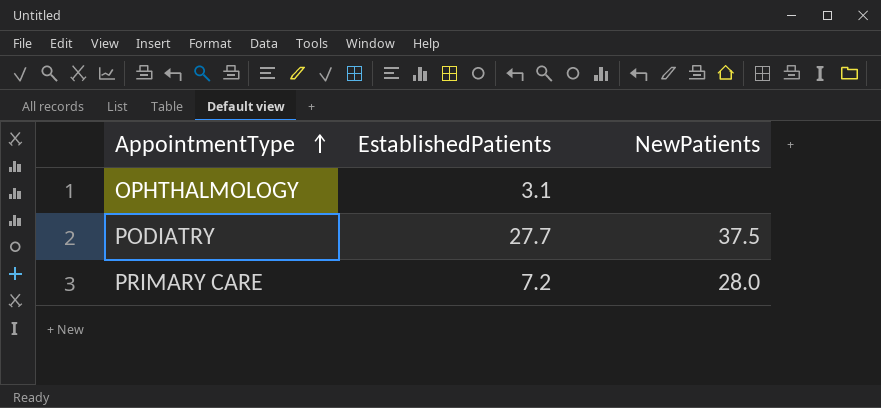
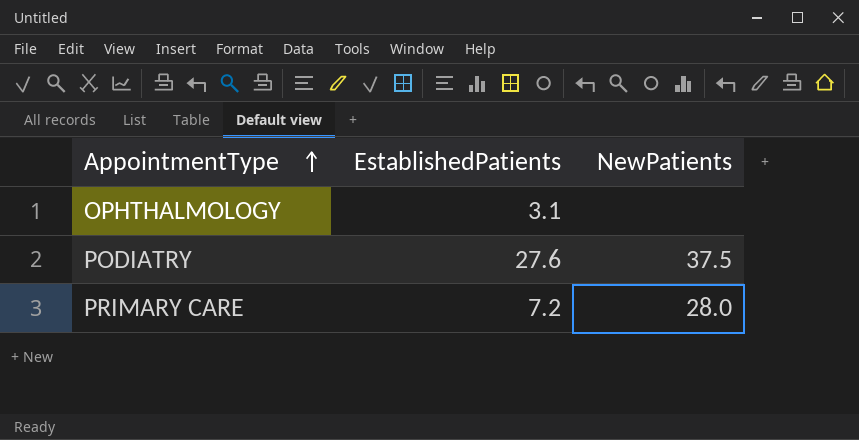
PODIATRY | EstablishedPatients: 27.7 -> 27.6

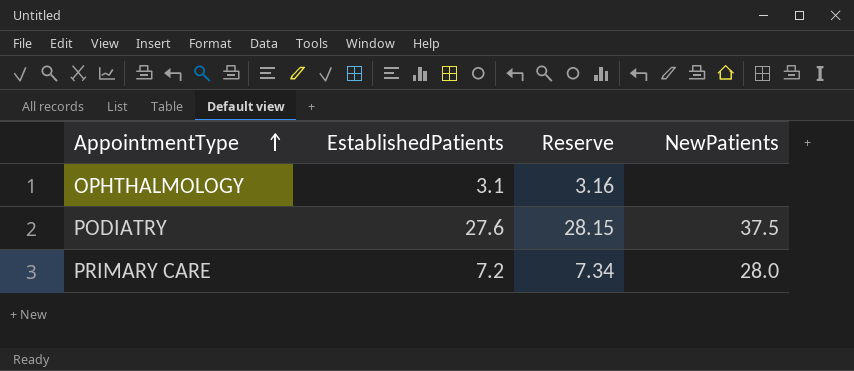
column Reserve | formula: none -> [EstablishedPatients] * 1.02

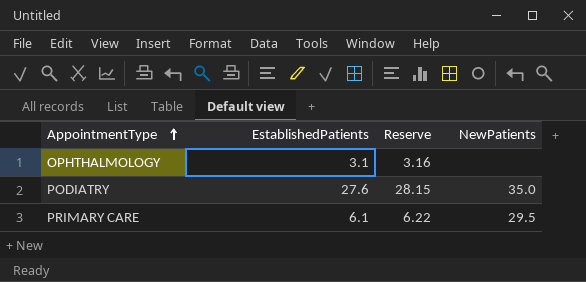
PODIATRY | NewPatients: 37.5 -> 35.0
PRIMARY CARE | EstablishedPatients: 7.2 -> 6.1
PRIMARY CARE | Reserve: 7.34 -> 6.22
PRIMARY CARE | NewPatients: 28.0 -> 29.5

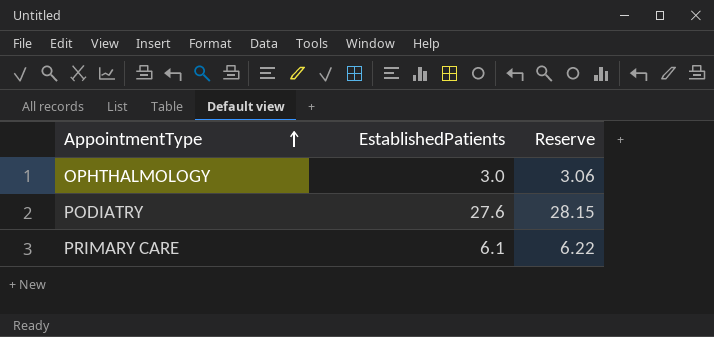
column NewPatients | position: 4 -> none
OPHTHALMOLOGY | EstablishedPatients: 3.1 -> 3.0
OPHTHALMOLOGY | Reserve: 3.16 -> 3.06

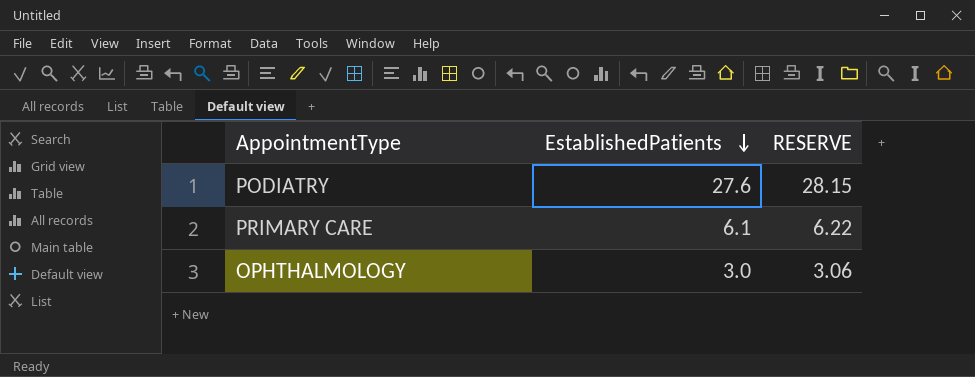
row order: AppointmentType ascending -> EstablishedPatients descending
column name: Reserve -> RESERVE

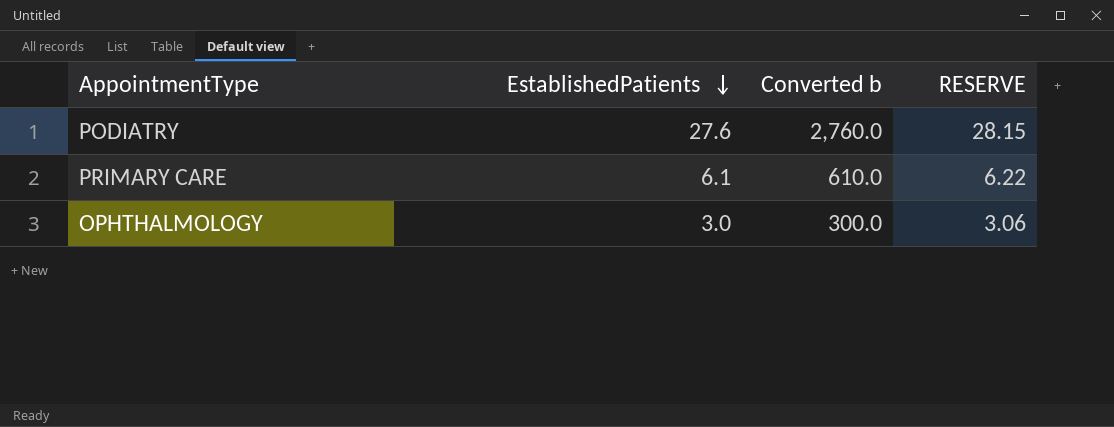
column Converted b | formula: none -> [EstablishedPatients] * 100

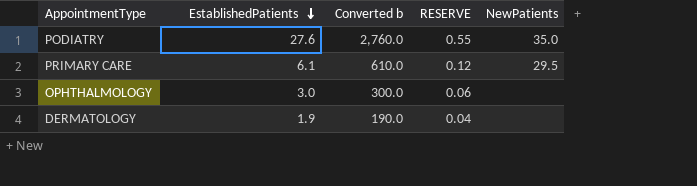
column RESERVE | formula: [EstablishedPatients] * 1.02 -> [EstablishedPatients] * 0.02
column NewPatients | position: none -> 5
row DERMATOLOGY: none -> 1.9 | 190.0 | 0.04 | none

